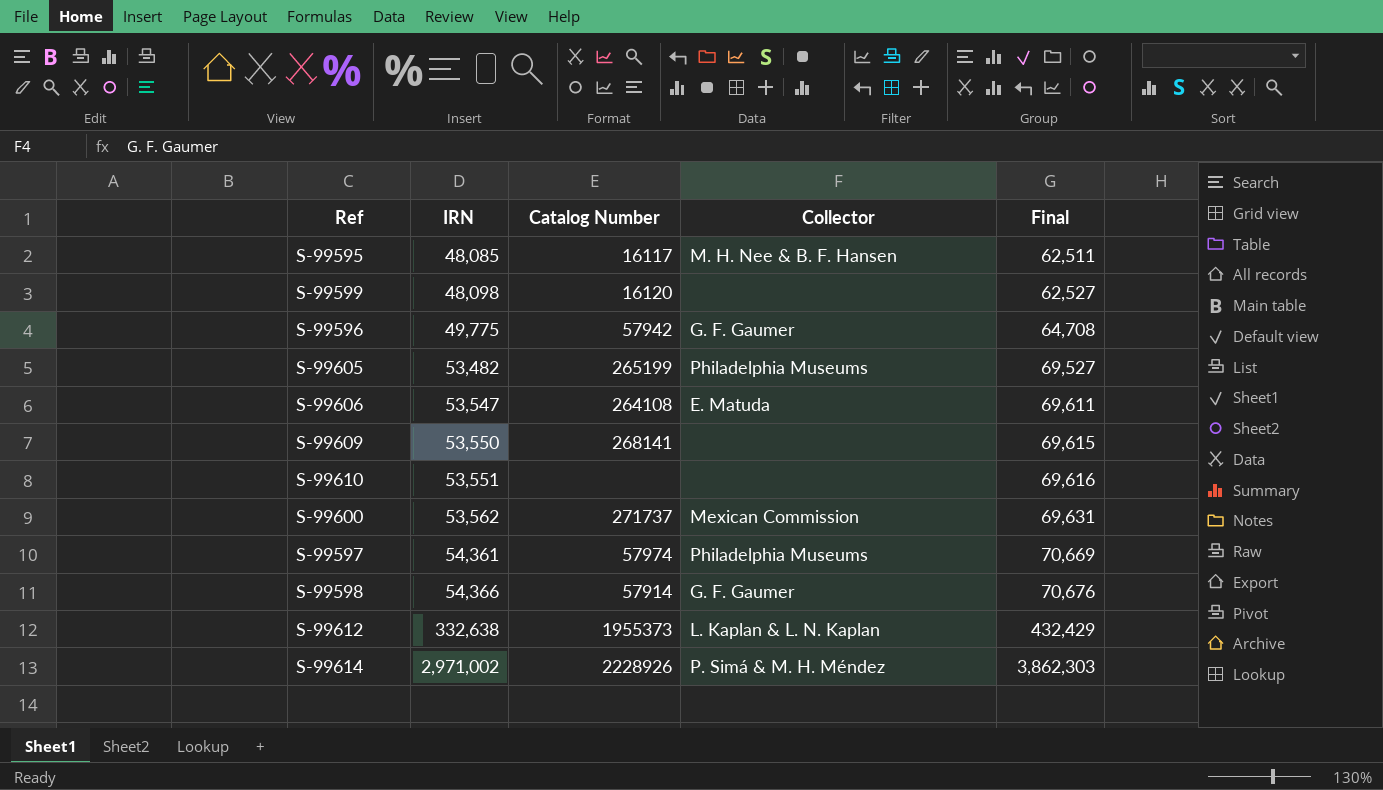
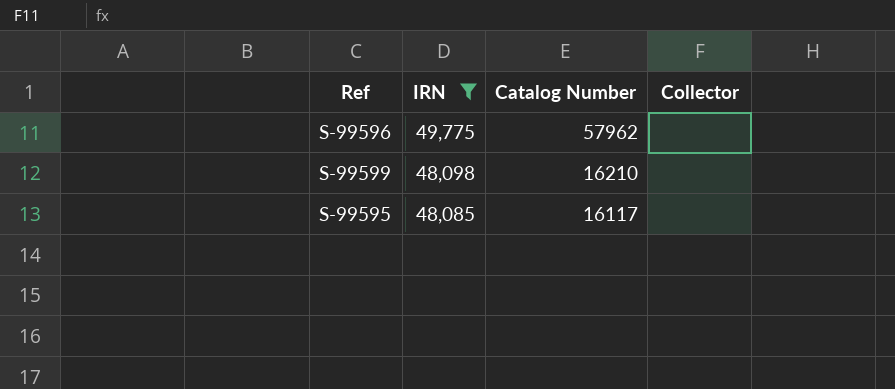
filter: none -> IRN <= 49,775
row order: IRN ascending -> IRN descending
column Final | formula: [IRN] * 1.3 -> none
S-99596 | Catalog Number: 57942 -> 57962
S-99596 | Collector: G. F. Gaumer -> none
S-99599 | Catalog Number: 16120 -> 16210
S-99595 | Collector: M. H. Nee & B. F. Hansen -> none

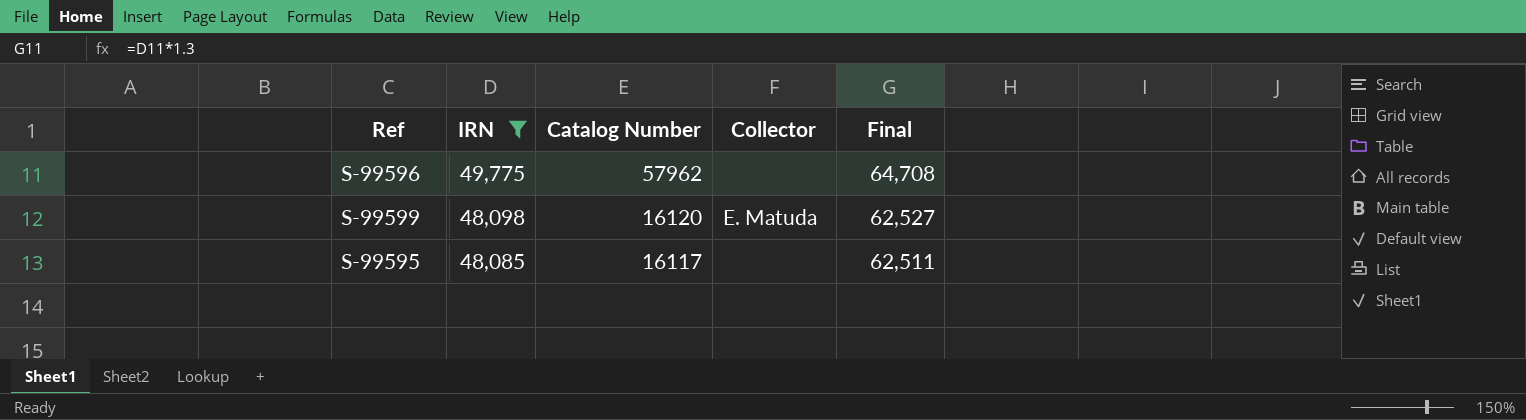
column Final | formula: none -> [IRN] * 1.3
S-99599 | Catalog Number: 16210 -> 16120
S-99599 | Collector: none -> E. Matuda

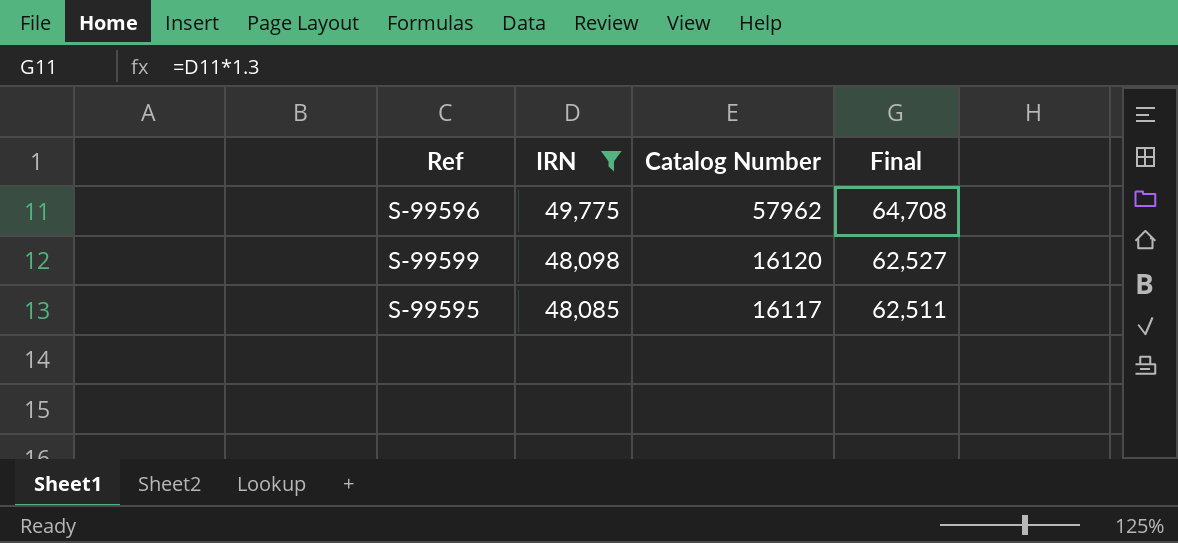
column Collector | position: 4 -> none

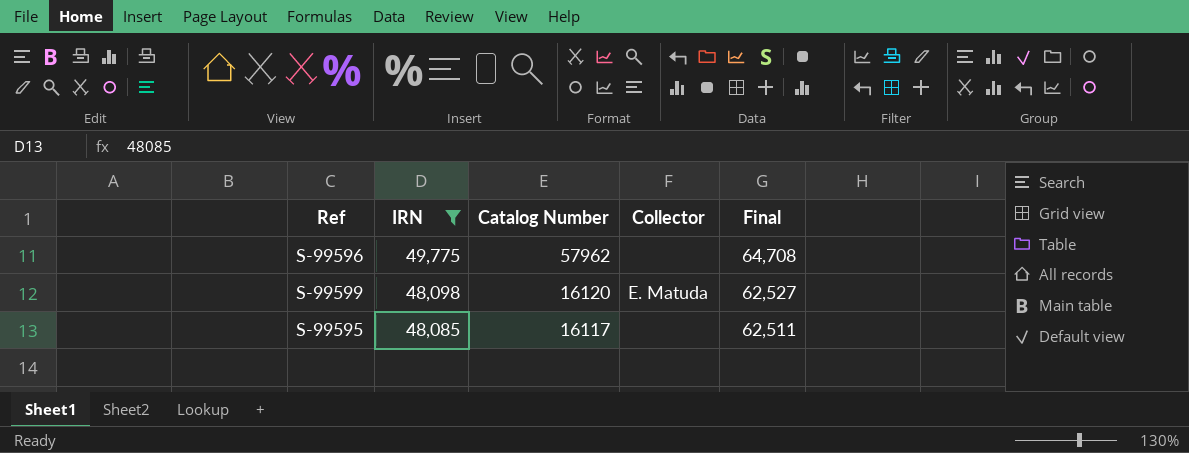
column Collector | position: none -> 4

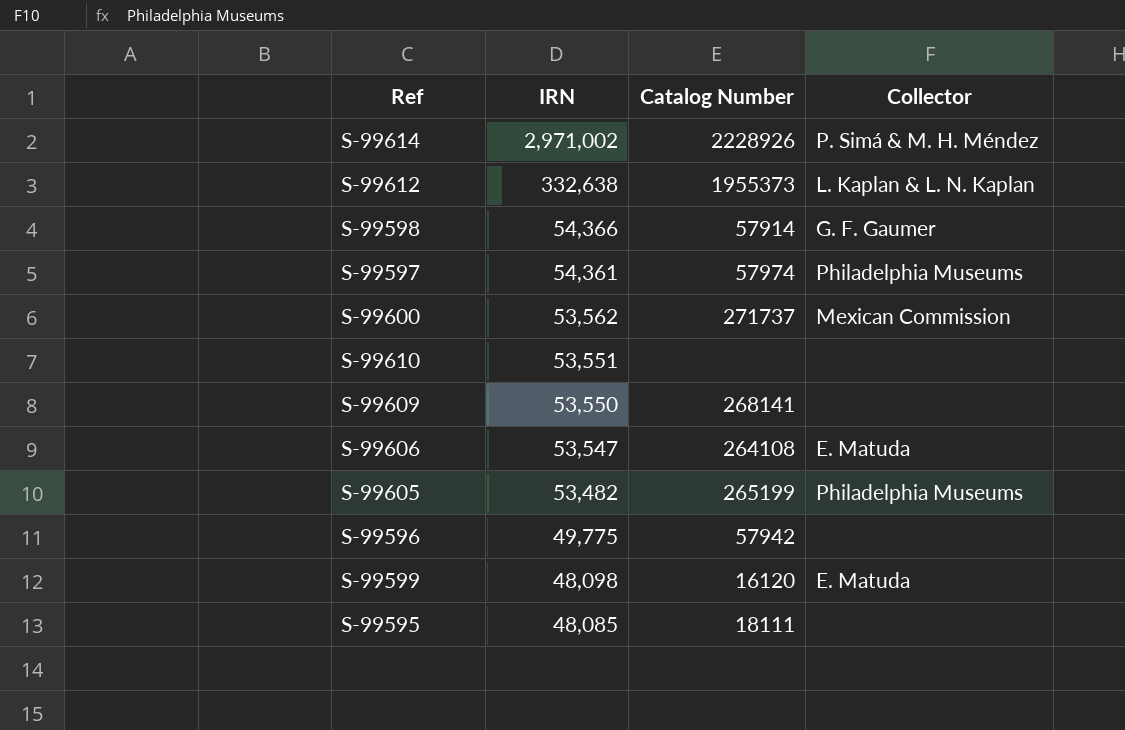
filter: IRN <= 49,775 -> none
column Final | formula: [IRN] * 1.3 -> none
S-99596 | Catalog Number: 57962 -> 57942
S-99595 | Catalog Number: 16117 -> 18111

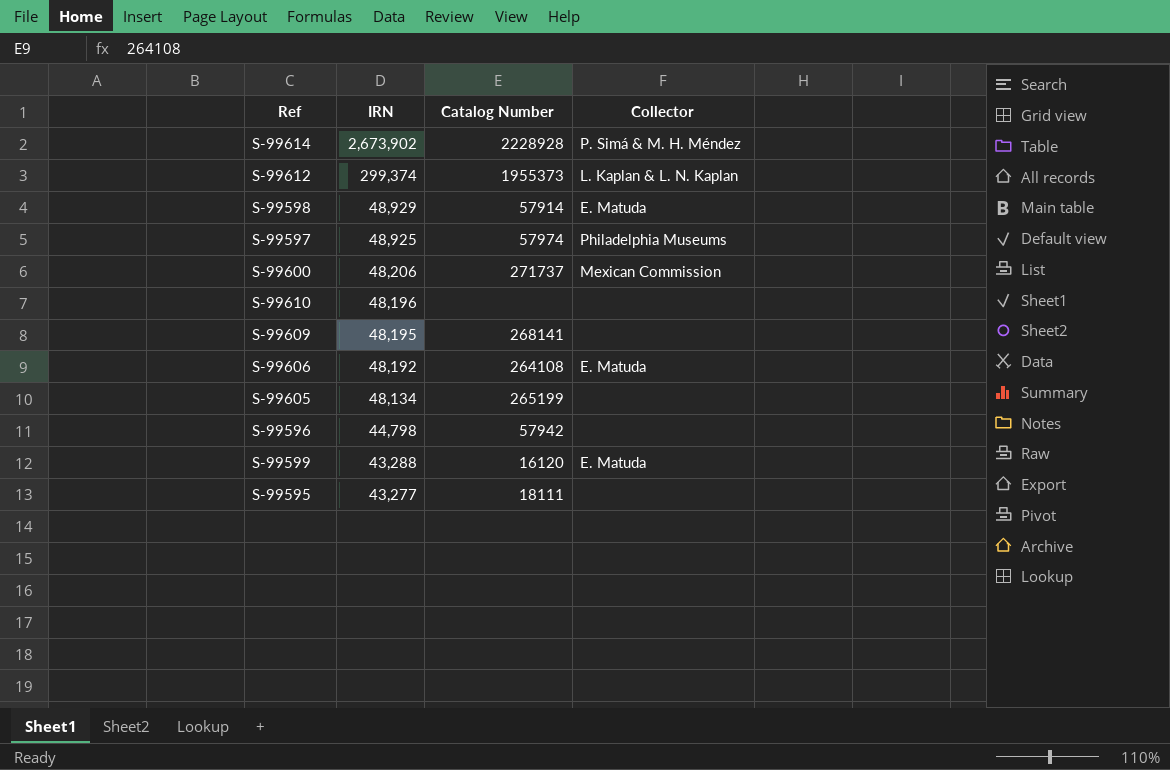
S-99614 | IRN: 2,971,002 -> 2,673,902
S-99614 | Catalog Number: 2228926 -> 2228928
S-99612 | IRN: 332,638 -> 299,374
S-99598 | IRN: 54,366 -> 48,929
S-99598 | Collector: G. F. Gaumer -> E. Matuda
S-99597 | IRN: 54,361 -> 48,925
S-99600 | IRN: 53,562 -> 48,206
S-99610 | IRN: 53,551 -> 48,196
S-99609 | IRN: 53,550 -> 48,195
S-99606 | IRN: 53,547 -> 48,192
S-99605 | IRN: 53,482 -> 48,134
S-99605 | Collector: Philadelphia Museums -> none
S-99596 | IRN: 49,775 -> 44,798
S-99599 | IRN: 48,098 -> 43,288
S-99595 | IRN: 48,085 -> 43,277

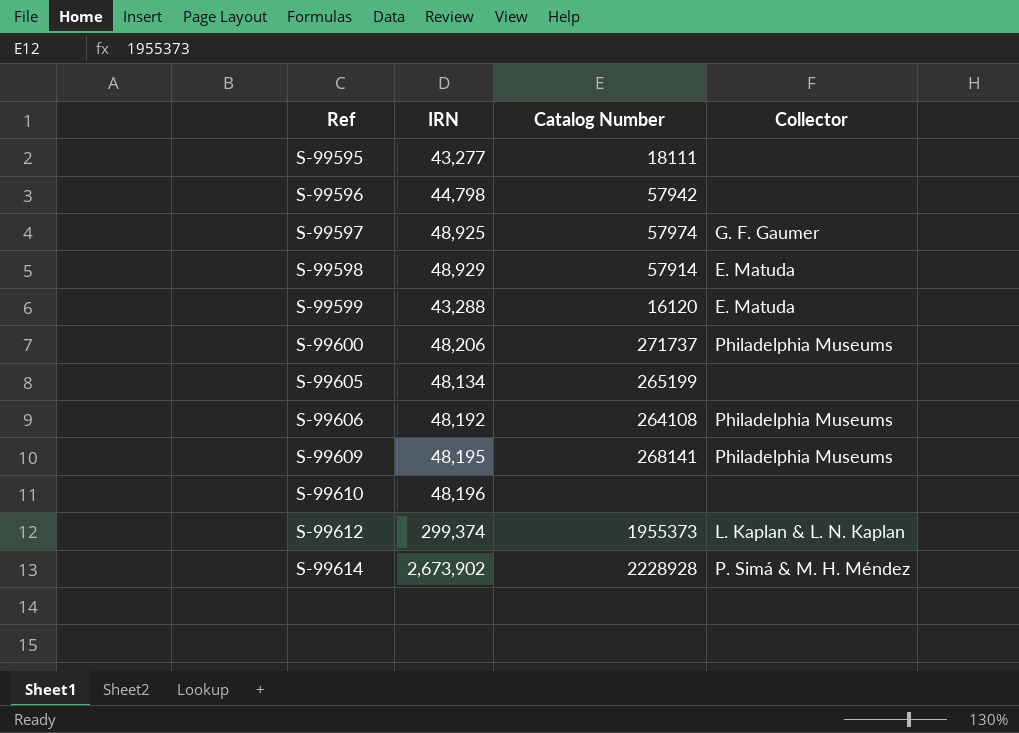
row order: IRN descending -> Ref ascending
S-99597 | Collector: Philadelphia Museums -> G. F. Gaumer
S-99600 | Collector: Mexican Commission -> Philadelphia Museums
S-99606 | Collector: E. Matuda -> Philadelphia Museums
S-99609 | Collector: none -> Philadelphia Museums

